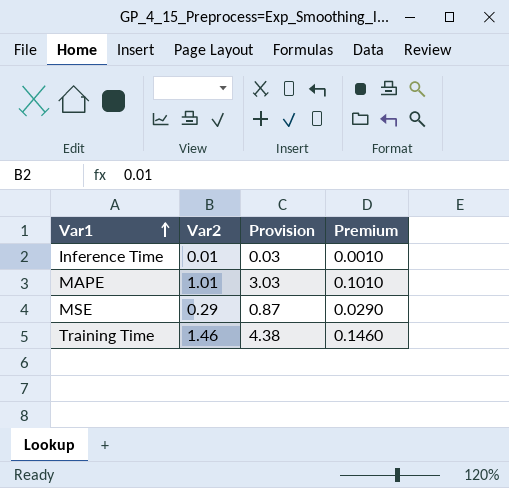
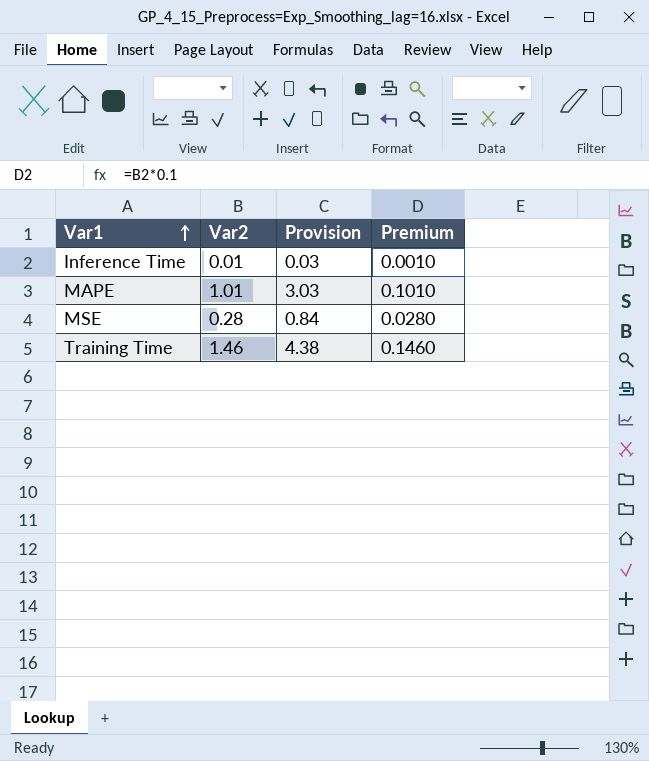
MSE | Var2: 0.29 -> 0.28
MSE | Provision: 0.87 -> 0.84
MSE | Premium: 0.0290 -> 0.0280

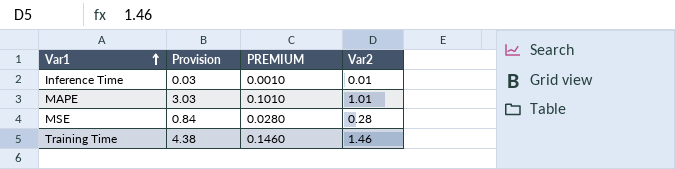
column name: Premium -> PREMIUM
column Var2 | position: 2 -> 4

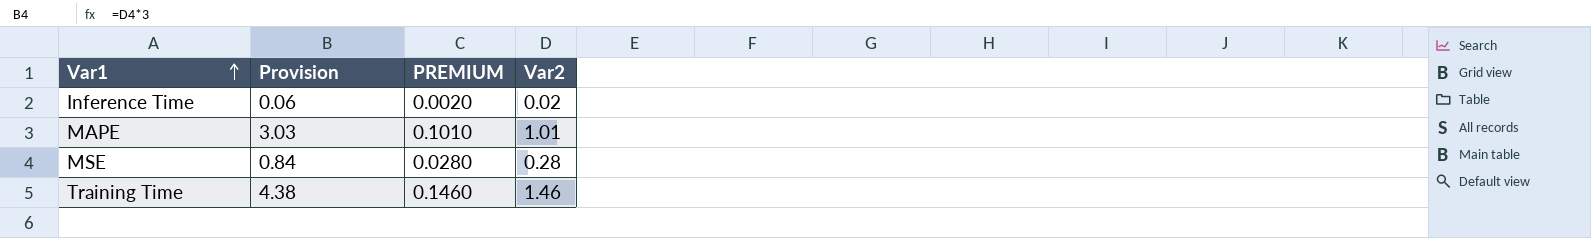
Inference Time | Provision: 0.03 -> 0.06
Inference Time | PREMIUM: 0.0010 -> 0.0020
Inference Time | Var2: 0.01 -> 0.02

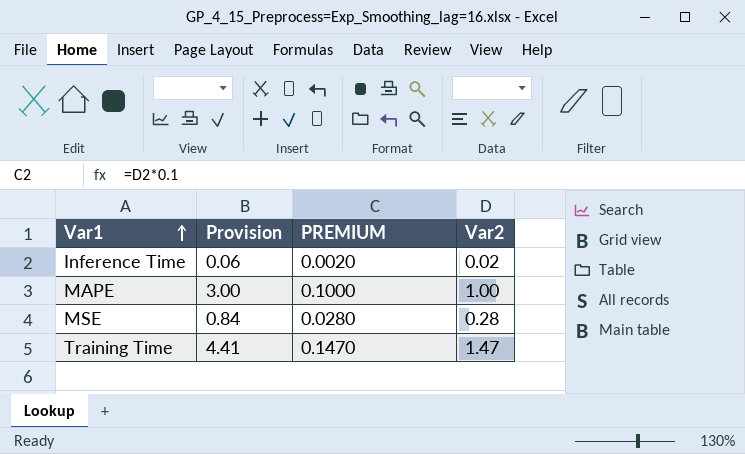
MAPE | Provision: 3.03 -> 3.00
MAPE | PREMIUM: 0.1010 -> 0.1000
MAPE | Var2: 1.01 -> 1.00
Training Time | Provision: 4.38 -> 4.41
Training Time | PREMIUM: 0.1460 -> 0.1470
Training Time | Var2: 1.46 -> 1.47

